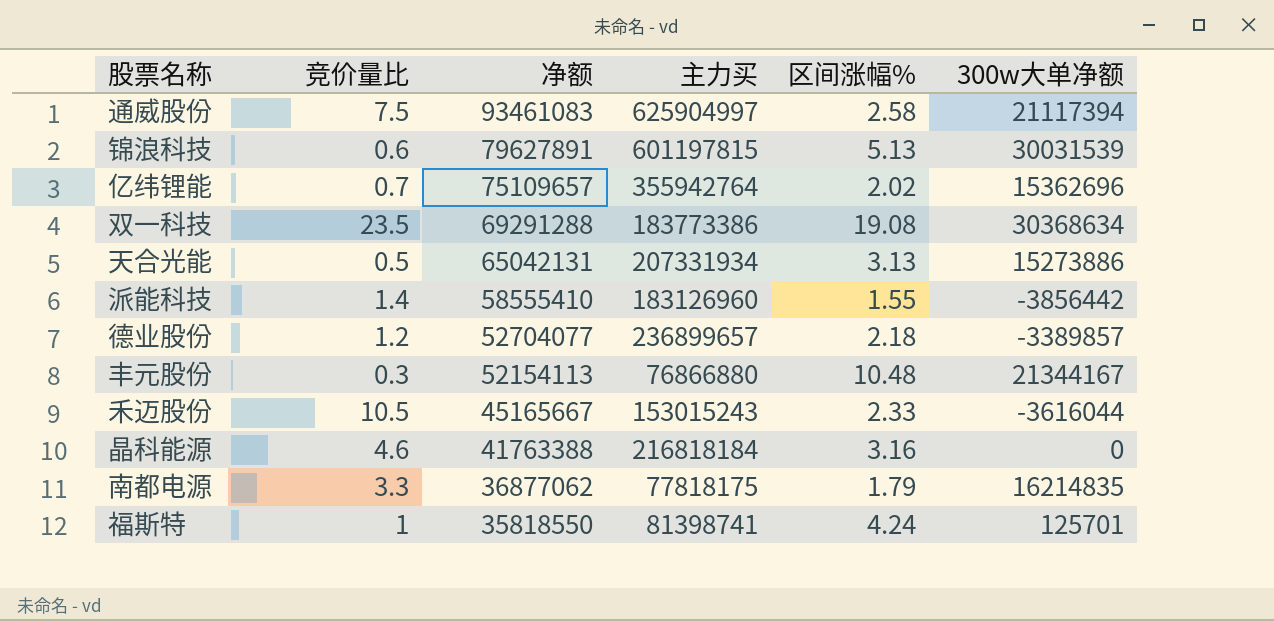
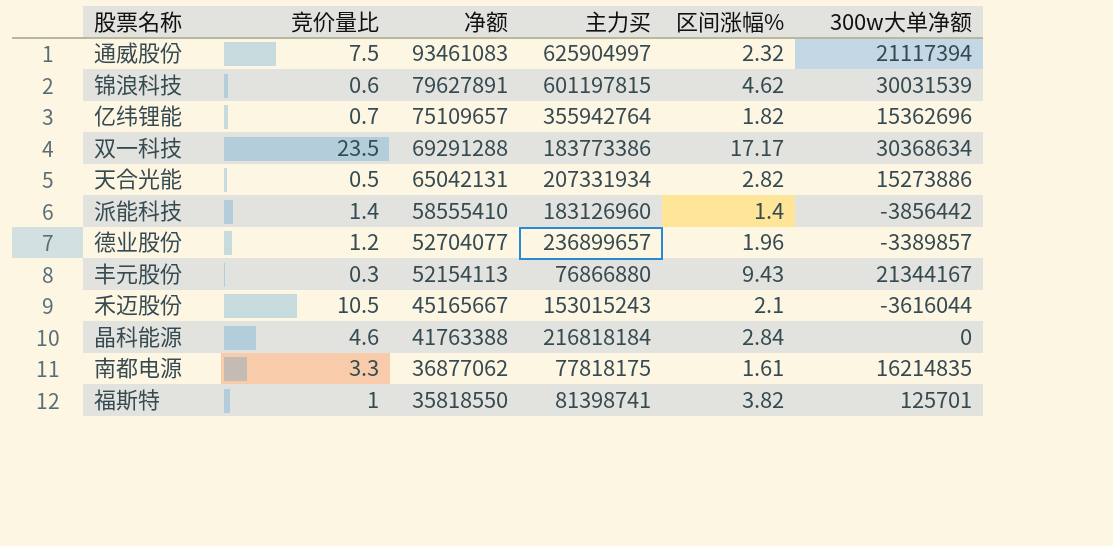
通威股份 | 区间涨幅%: 2.58 -> 2.32
锦浪科技 | 区间涨幅%: 5.13 -> 4.62
亿纬锂能 | 区间涨幅%: 2.02 -> 1.82
双一科技 | 区间涨幅%: 19.08 -> 17.17
天合光能 | 区间涨幅%: 3.13 -> 2.82
派能科技 | 区间涨幅%: 1.55 -> 1.4
德业股份 | 区间涨幅%: 2.18 -> 1.96
丰元股份 | 区间涨幅%: 10.48 -> 9.43
禾迈股份 | 区间涨幅%: 2.33 -> 2.1
晶科能源 | 区间涨幅%: 3.16 -> 2.84
南都电源 | 区间涨幅%: 1.79 -> 1.61
福斯特 | 区间涨幅%: 4.24 -> 3.82

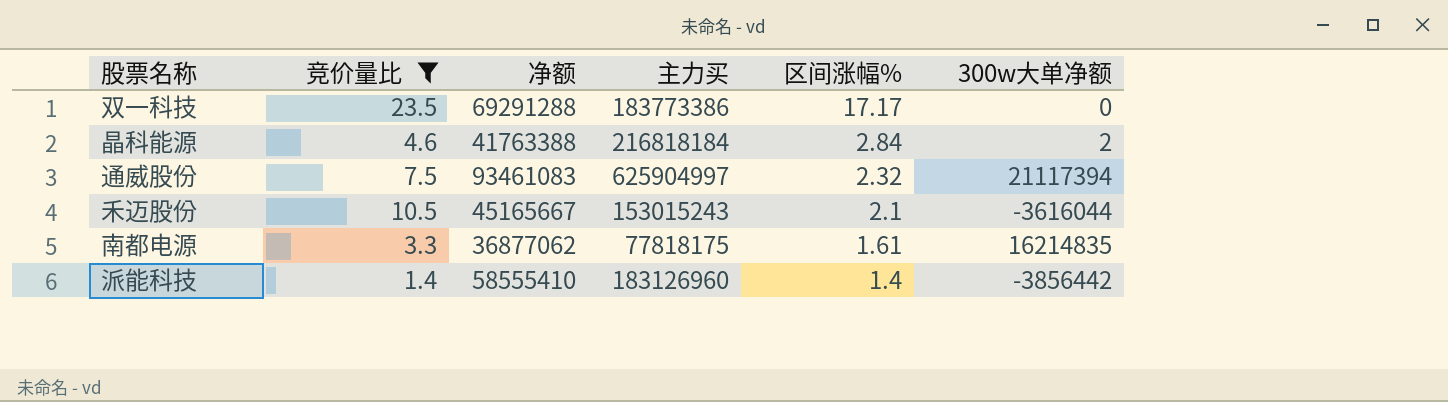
filter: none -> 竞价量比 >= 1.4
row order: 净额 descending -> 区间涨幅% descending
双一科技 | 300w大单净额: 30368634 -> 0
晶科能源 | 300w大单净额: 0 -> 2

